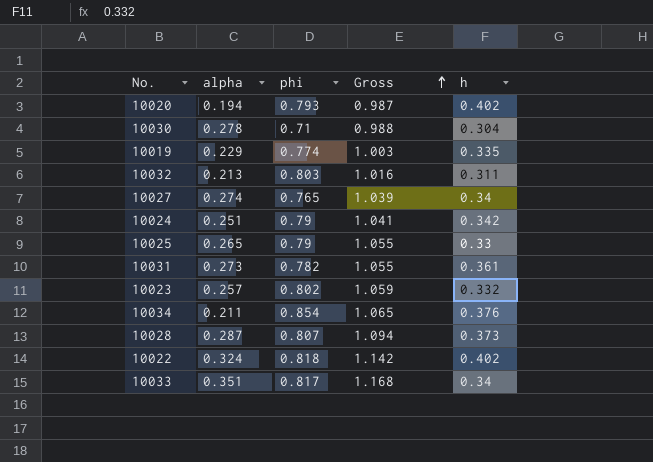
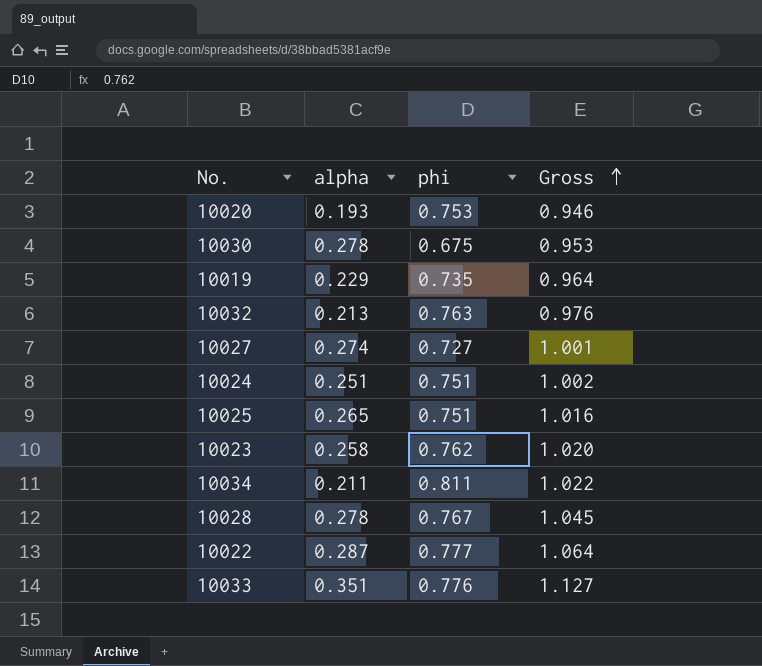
column h | position: 5 -> none
row 10031: 0.273 | 0.782 | 1.055 | 0.361 -> none
10020 | alpha: 0.194 -> 0.193
10020 | phi: 0.793 -> 0.753
10020 | Gross: 0.987 -> 0.946
10030 | phi: 0.71 -> 0.675
10030 | Gross: 0.988 -> 0.953
10019 | phi: 0.774 -> 0.735
10019 | Gross: 1.003 -> 0.964
10032 | phi: 0.803 -> 0.763
10032 | Gross: 1.016 -> 0.976
10027 | phi: 0.765 -> 0.727
10027 | Gross: 1.039 -> 1.001
10024 | phi: 0.79 -> 0.751
10024 | Gross: 1.041 -> 1.002
10025 | phi: 0.79 -> 0.751
10025 | Gross: 1.055 -> 1.016
10023 | alpha: 0.257 -> 0.258
10023 | phi: 0.802 -> 0.762
10023 | Gross: 1.059 -> 1.020
10034 | phi: 0.854 -> 0.811
10034 | Gross: 1.065 -> 1.022
10028 | alpha: 0.287 -> 0.278
10028 | phi: 0.807 -> 0.767
10028 | Gross: 1.094 -> 1.045
10022 | alpha: 0.324 -> 0.287
10022 | phi: 0.818 -> 0.777
10022 | Gross: 1.142 -> 1.064
10033 | phi: 0.817 -> 0.776
10033 | Gross: 1.168 -> 1.127

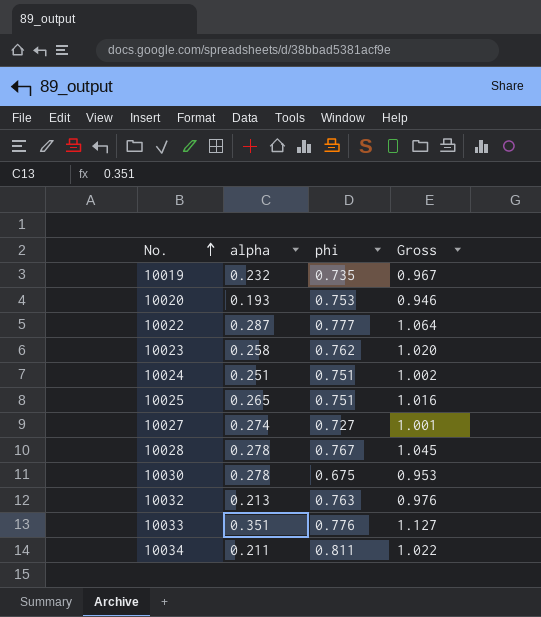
row order: Gross ascending -> No. ascending
10019 | alpha: 0.229 -> 0.232
10019 | Gross: 0.964 -> 0.967

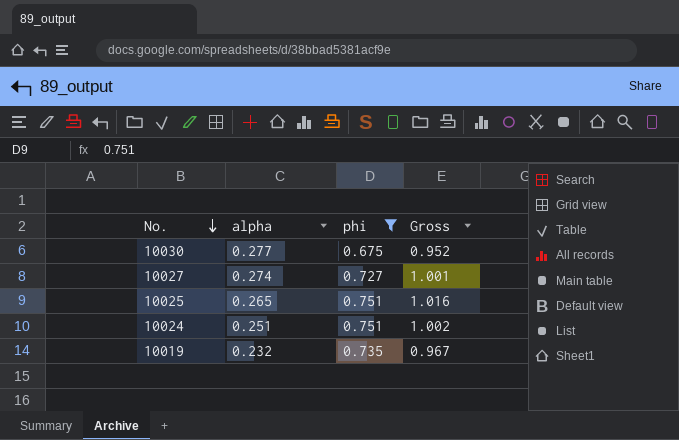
filter: none -> phi <= 0.751
row order: No. ascending -> No. descending
10030 | alpha: 0.278 -> 0.277
10030 | Gross: 0.953 -> 0.952

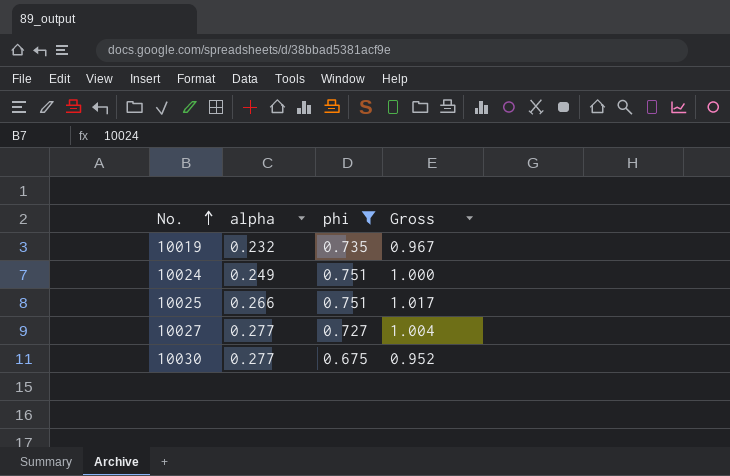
row order: No. descending -> No. ascending
10024 | alpha: 0.251 -> 0.249
10024 | Gross: 1.002 -> 1.000
10025 | alpha: 0.265 -> 0.266
10025 | Gross: 1.016 -> 1.017
10027 | alpha: 0.274 -> 0.277
10027 | Gross: 1.001 -> 1.004

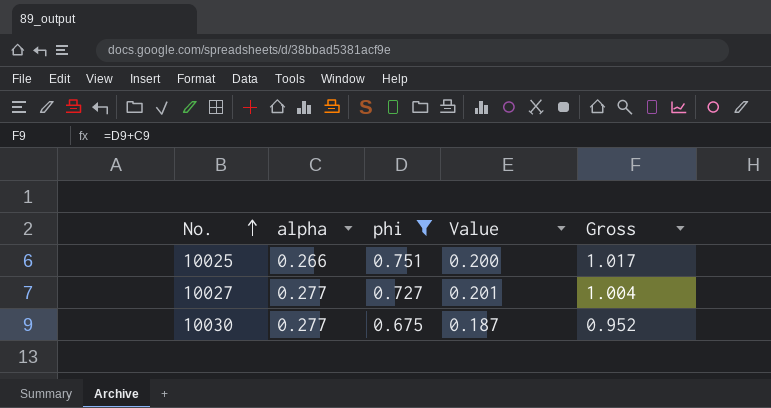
column Value | formula: none -> [alpha] * [phi]
row 10019: 0.232 | 0.735 | 0.967 -> none
row 10024: 0.249 | 0.751 | 1.000 -> none

